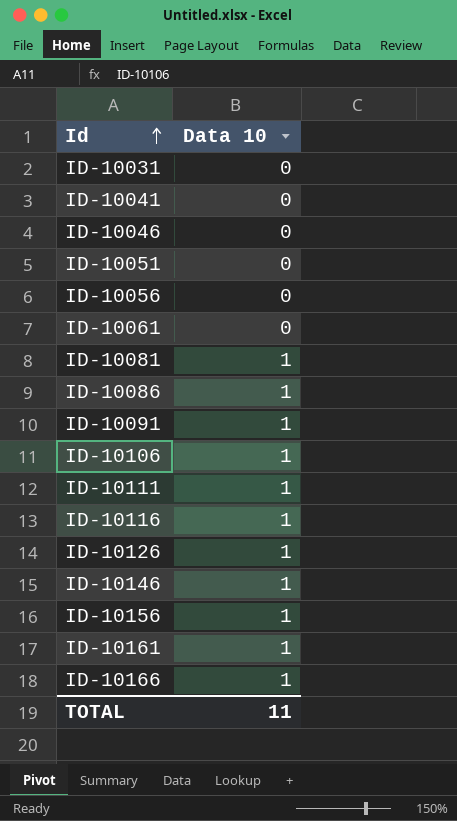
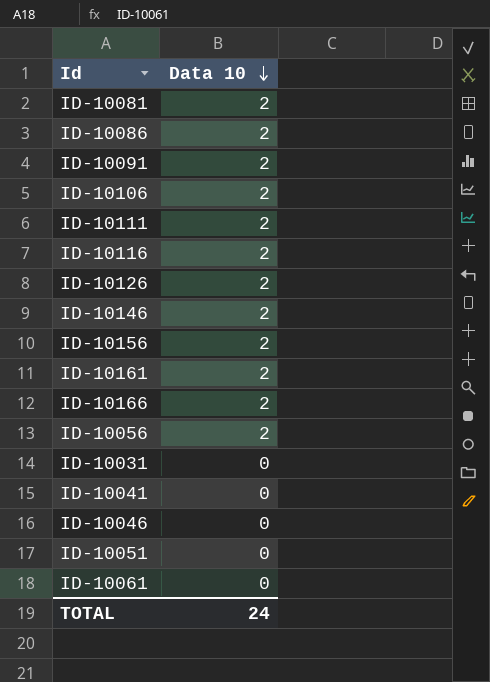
row order: Id ascending -> Data 10 descending
ID-10081 | Data 10: 1 -> 2
ID-10086 | Data 10: 1 -> 2
ID-10091 | Data 10: 1 -> 2
ID-10106 | Data 10: 1 -> 2
ID-10111 | Data 10: 1 -> 2
ID-10116 | Data 10: 1 -> 2
ID-10126 | Data 10: 1 -> 2
ID-10146 | Data 10: 1 -> 2
ID-10156 | Data 10: 1 -> 2
ID-10161 | Data 10: 1 -> 2
ID-10166 | Data 10: 1 -> 2
ID-10056 | Data 10: 0 -> 2
TOTAL | Data 10: 11 -> 24

